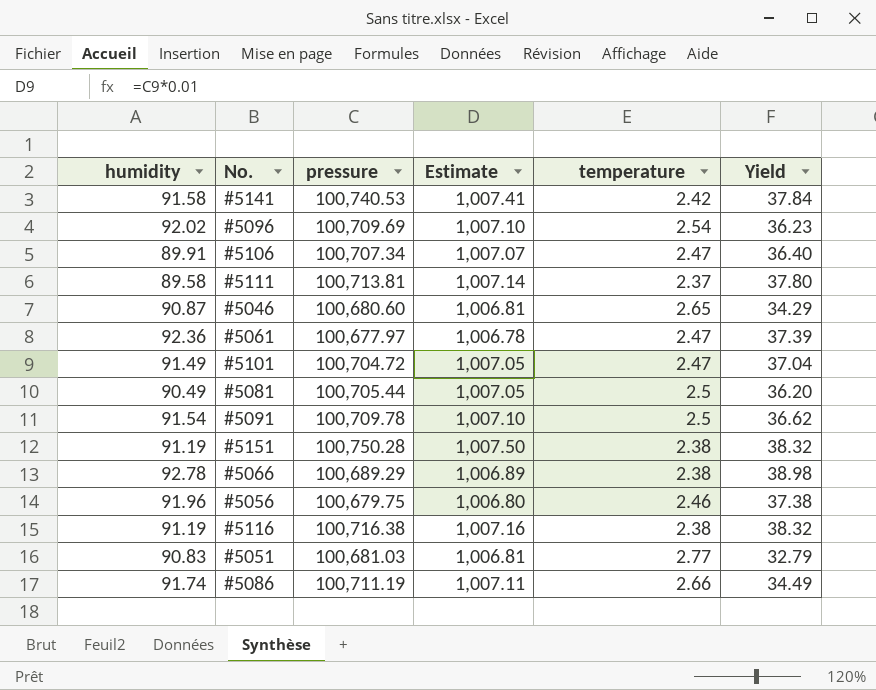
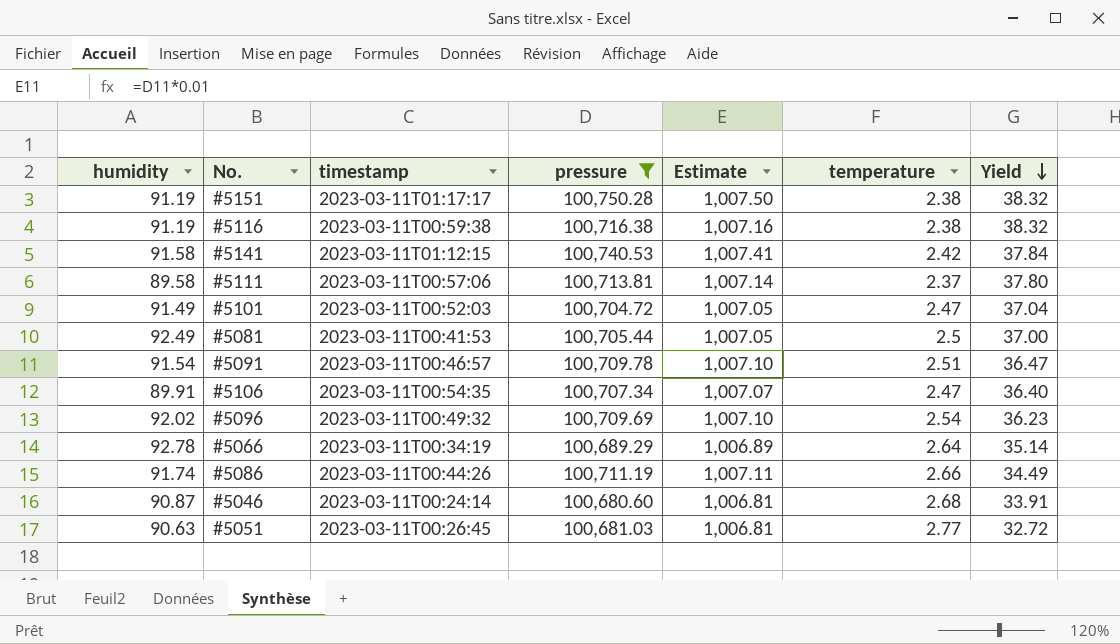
filter: none -> pressure >= 100,680.60
row order: none -> Yield descending
column timestamp | position: none -> 3
#5081 | humidity: 90.49 -> 92.49
#5081 | Yield: 36.20 -> 37.00
#5091 | temperature: 2.5 -> 2.51
#5091 | Yield: 36.62 -> 36.47
#5066 | temperature: 2.38 -> 2.64
#5066 | Yield: 38.98 -> 35.14
#5046 | temperature: 2.65 -> 2.68
#5046 | Yield: 34.29 -> 33.91
#5051 | humidity: 90.83 -> 90.63
#5051 | Yield: 32.79 -> 32.72

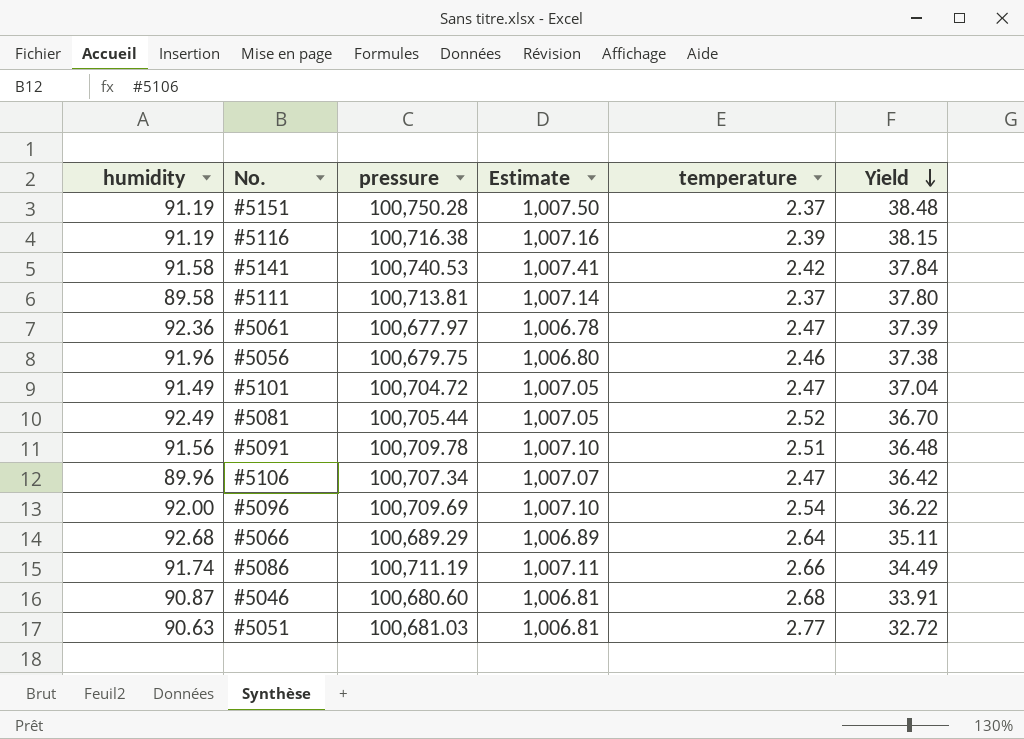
filter: pressure >= 100,680.60 -> none
column timestamp | position: 3 -> none
#5151 | temperature: 2.38 -> 2.37
#5151 | Yield: 38.32 -> 38.48
#5116 | temperature: 2.38 -> 2.39
#5116 | Yield: 38.32 -> 38.15
#5081 | temperature: 2.5 -> 2.52
#5081 | Yield: 37.00 -> 36.70
#5091 | humidity: 91.54 -> 91.56
#5091 | Yield: 36.47 -> 36.48
#5106 | humidity: 89.91 -> 89.96
#5106 | Yield: 36.40 -> 36.42
#5096 | humidity: 92.02 -> 92.00
#5096 | Yield: 36.23 -> 36.22
#5066 | humidity: 92.78 -> 92.68
#5066 | Yield: 35.14 -> 35.11

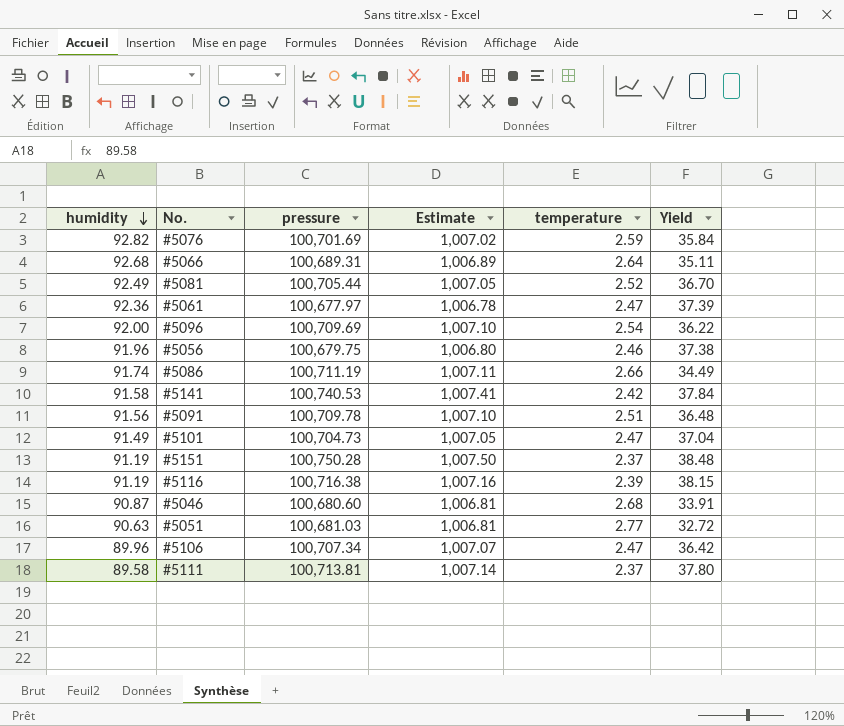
row order: Yield descending -> humidity descending
row #5076: none -> 92.82 | 100,701.69 | 1,007.02 | 2.59 | 35.84
#5066 | pressure: 100,689.29 -> 100,689.31
#5101 | pressure: 100,704.72 -> 100,704.73

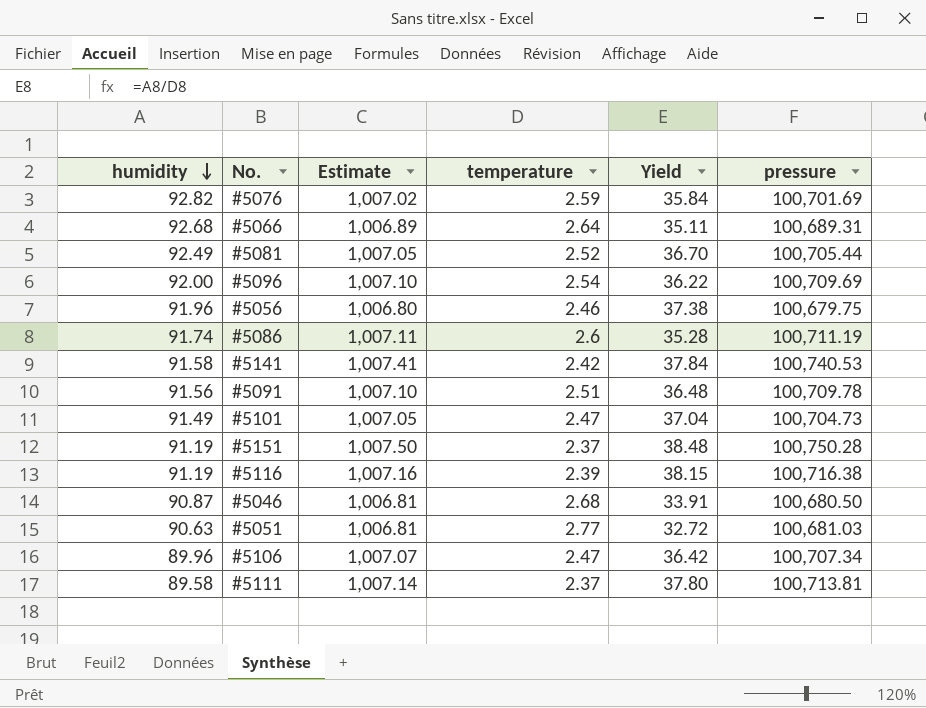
column pressure | position: 3 -> 6
row #5061: 92.36 | 100,677.97 | 1,006.78 | 2.47 | 37.39 -> none
#5086 | temperature: 2.66 -> 2.6
#5086 | Yield: 34.49 -> 35.28
#5046 | pressure: 100,680.60 -> 100,680.50

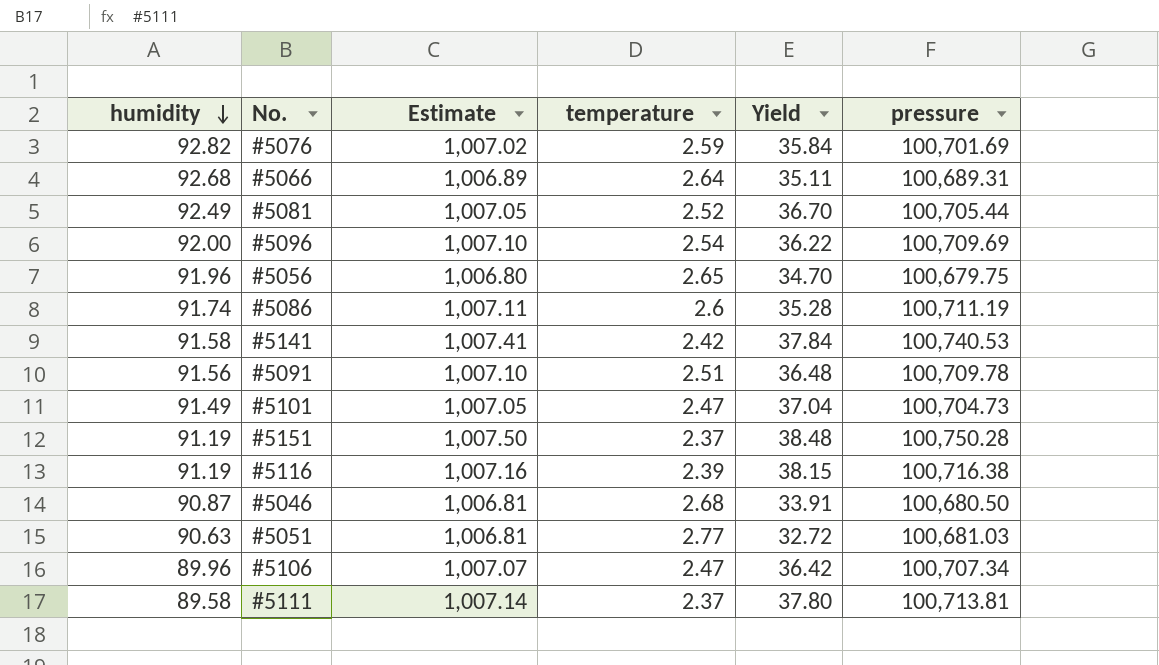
#5056 | temperature: 2.46 -> 2.65
#5056 | Yield: 37.38 -> 34.70

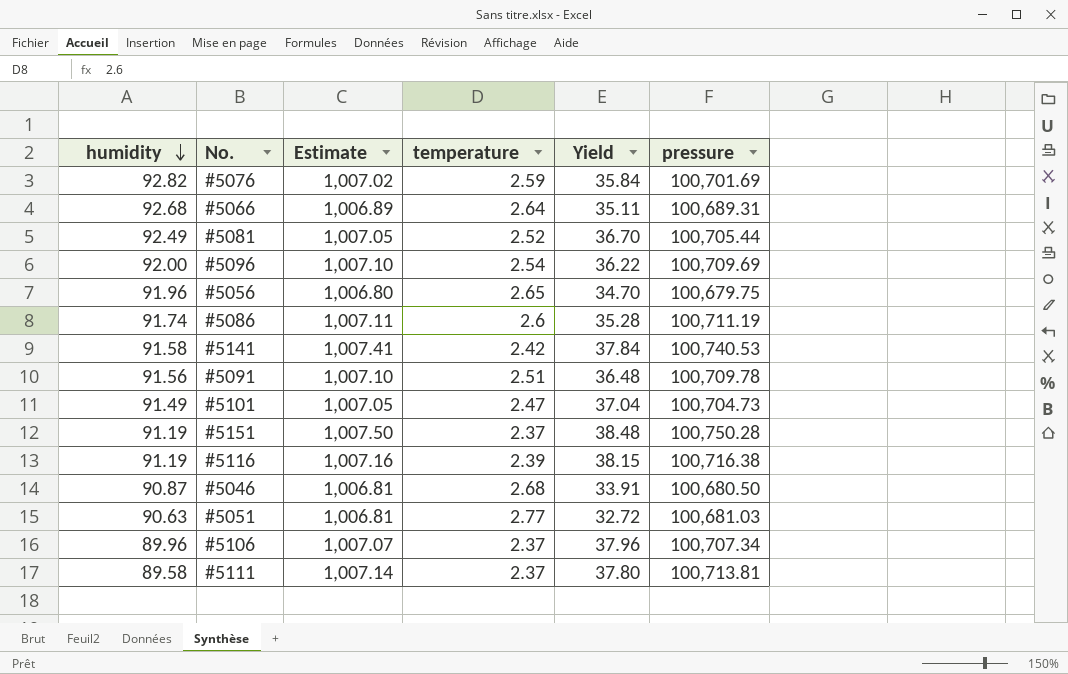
#5106 | temperature: 2.47 -> 2.37
#5106 | Yield: 36.42 -> 37.96

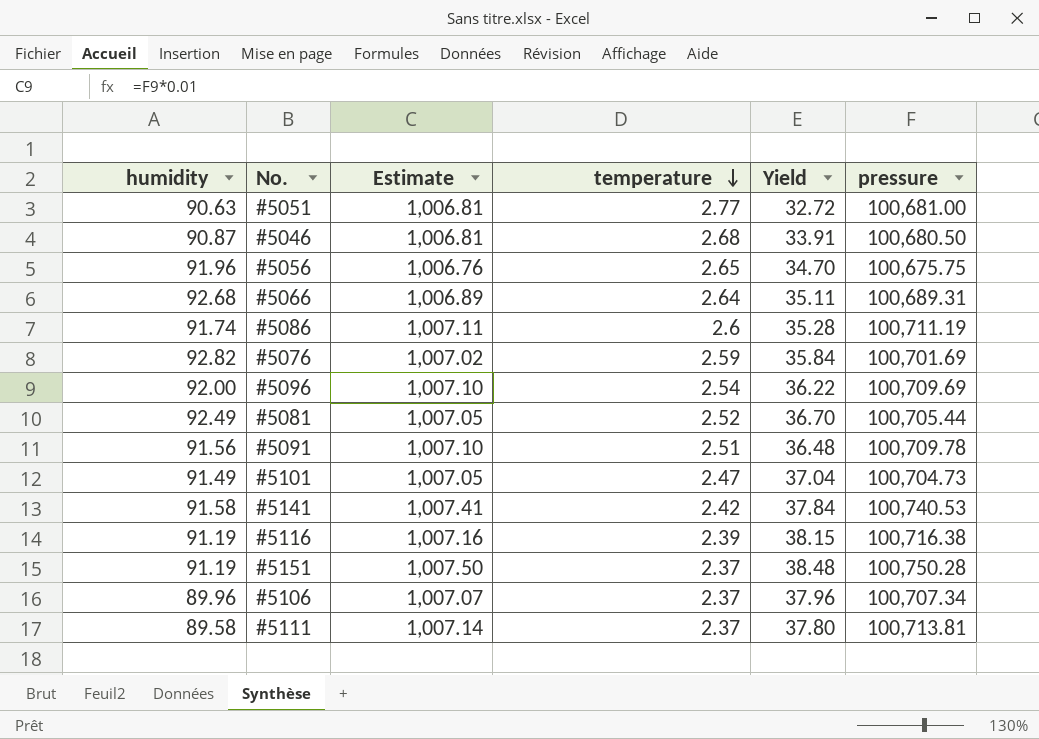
row order: humidity descending -> temperature descending
#5051 | pressure: 100,681.03 -> 100,681.00
#5056 | Estimate: 1,006.80 -> 1,006.76
#5056 | pressure: 100,679.75 -> 100,675.75

